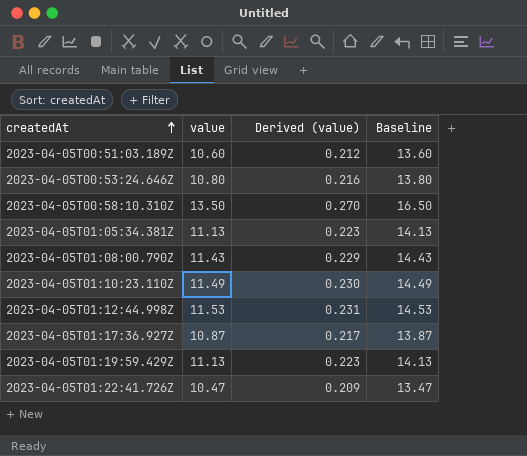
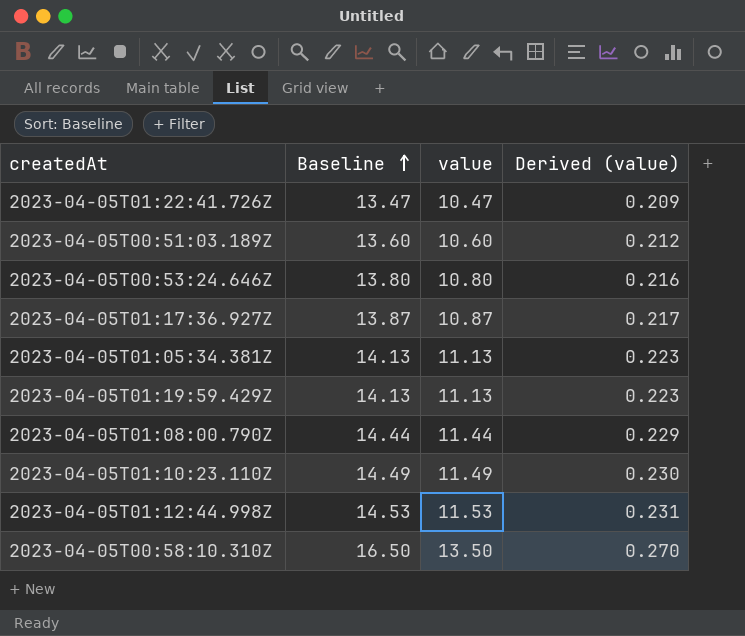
row order: createdAt ascending -> Baseline ascending
column Baseline | position: 4 -> 2
2023-04-05T01:08:00.790Z | Baseline: 14.43 -> 14.44
2023-04-05T01:08:00.790Z | value: 11.43 -> 11.44

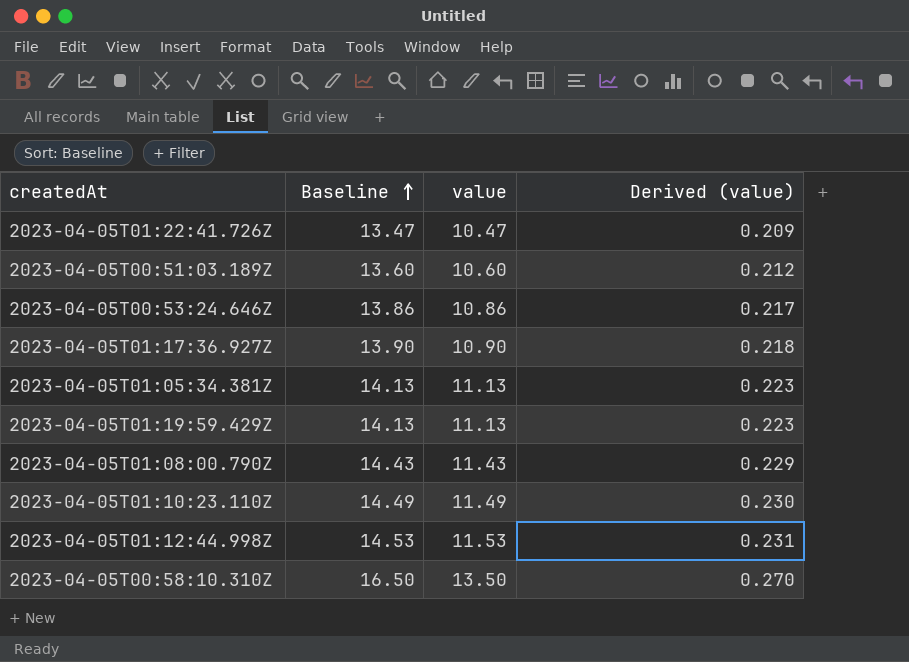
2023-04-05T00:53:24.646Z | Baseline: 13.80 -> 13.86
2023-04-05T00:53:24.646Z | value: 10.80 -> 10.86
2023-04-05T00:53:24.646Z | Derived (value): 0.216 -> 0.217
2023-04-05T01:17:36.927Z | Baseline: 13.87 -> 13.90
2023-04-05T01:17:36.927Z | value: 10.87 -> 10.90
2023-04-05T01:17:36.927Z | Derived (value): 0.217 -> 0.218
2023-04-05T01:08:00.790Z | Baseline: 14.44 -> 14.43
2023-04-05T01:08:00.790Z | value: 11.44 -> 11.43

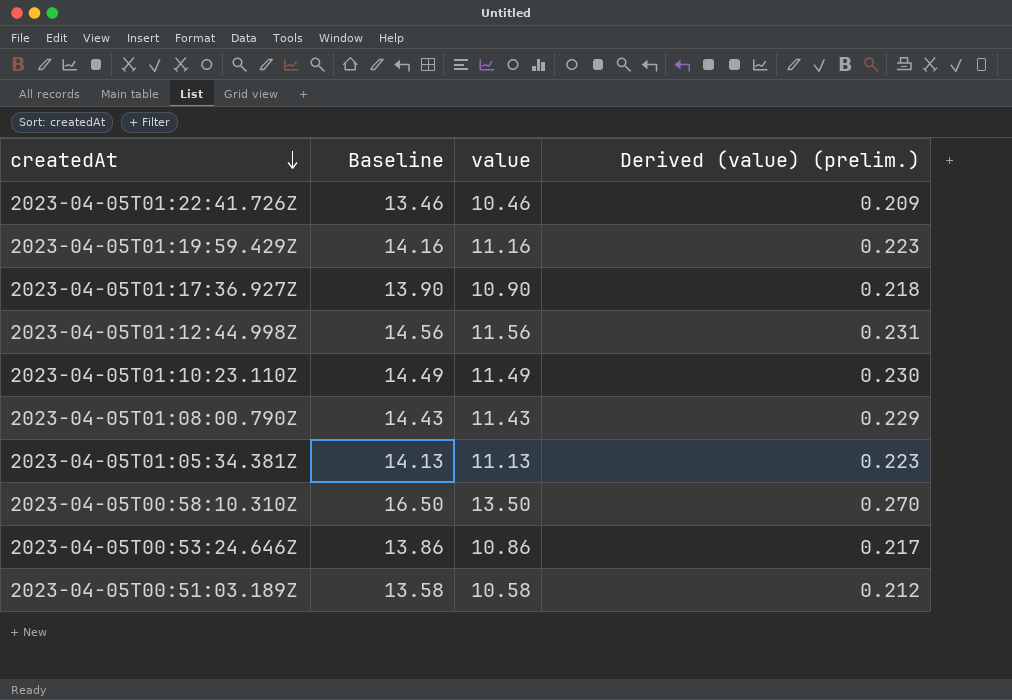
row order: Baseline ascending -> createdAt descending
column name: Derived (value) -> Derived (value) (prelim.)
2023-04-05T01:22:41.726Z | Baseline: 13.47 -> 13.46
2023-04-05T01:22:41.726Z | value: 10.47 -> 10.46
2023-04-05T01:19:59.429Z | Baseline: 14.13 -> 14.16
2023-04-05T01:19:59.429Z | value: 11.13 -> 11.16
2023-04-05T01:12:44.998Z | Baseline: 14.53 -> 14.56
2023-04-05T01:12:44.998Z | value: 11.53 -> 11.56
2023-04-05T00:51:03.189Z | Baseline: 13.60 -> 13.58
2023-04-05T00:51:03.189Z | value: 10.60 -> 10.58

